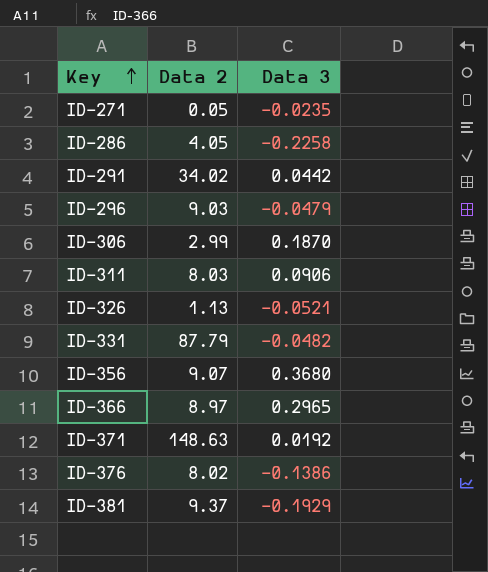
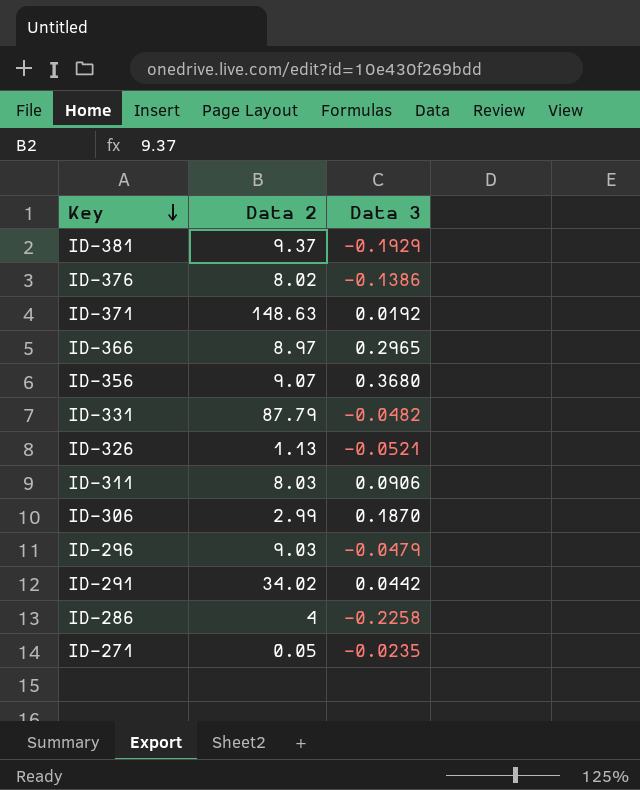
row order: Key ascending -> Key descending
ID-286 | Data 2: 4.05 -> 4

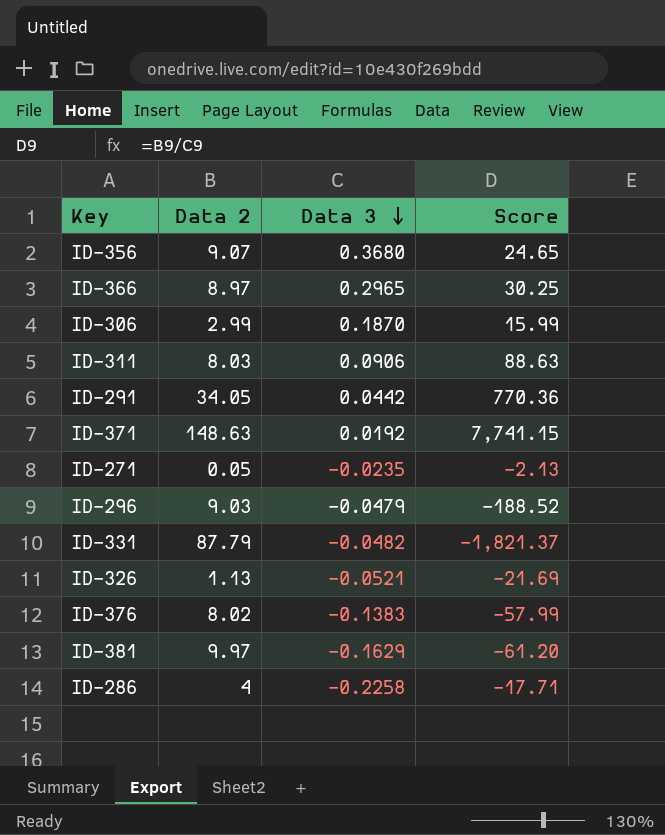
row order: Key descending -> Data 3 descending
column Score | formula: none -> [Data 2] / [Data 3]
ID-291 | Data 2: 34.02 -> 34.05
ID-376 | Data 3: -0.1386 -> -0.1383
ID-381 | Data 2: 9.37 -> 9.97
ID-381 | Data 3: -0.1929 -> -0.1629

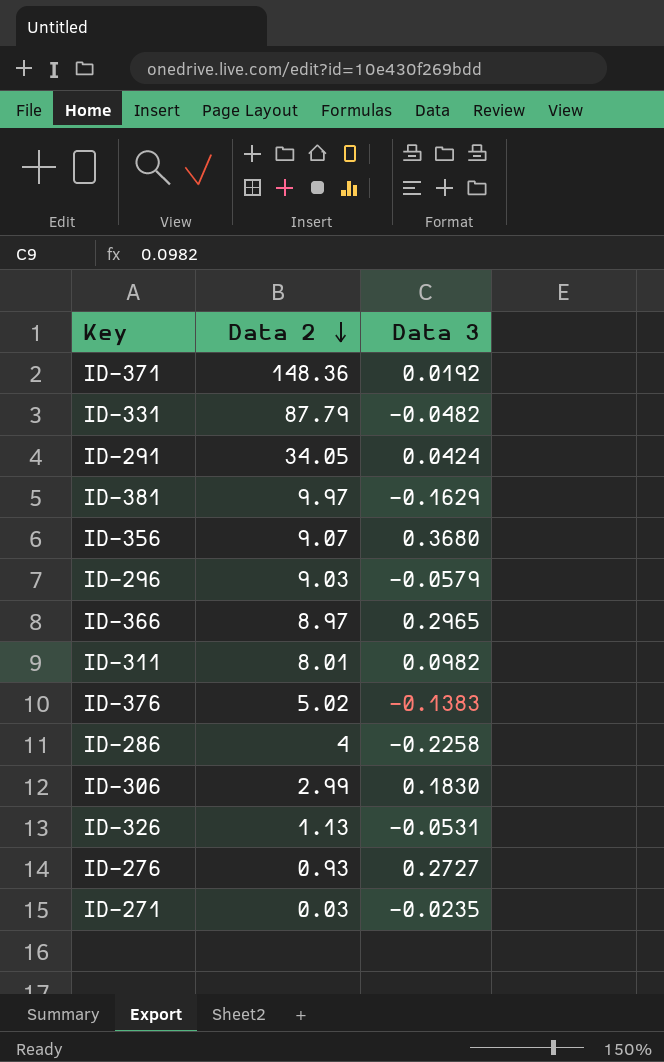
row order: Data 3 descending -> Data 2 descending
column Score | formula: [Data 2] / [Data 3] -> none
ID-371 | Data 2: 148.63 -> 148.36
ID-291 | Data 3: 0.0442 -> 0.0424
ID-296 | Data 3: -0.0479 -> -0.0579
ID-311 | Data 2: 8.03 -> 8.01
ID-311 | Data 3: 0.0906 -> 0.0982
ID-376 | Data 2: 8.02 -> 5.02
ID-306 | Data 3: 0.1870 -> 0.1830
ID-326 | Data 3: -0.0521 -> -0.0531
row ID-276: none -> 0.93 | 0.2727
ID-271 | Data 2: 0.05 -> 0.03

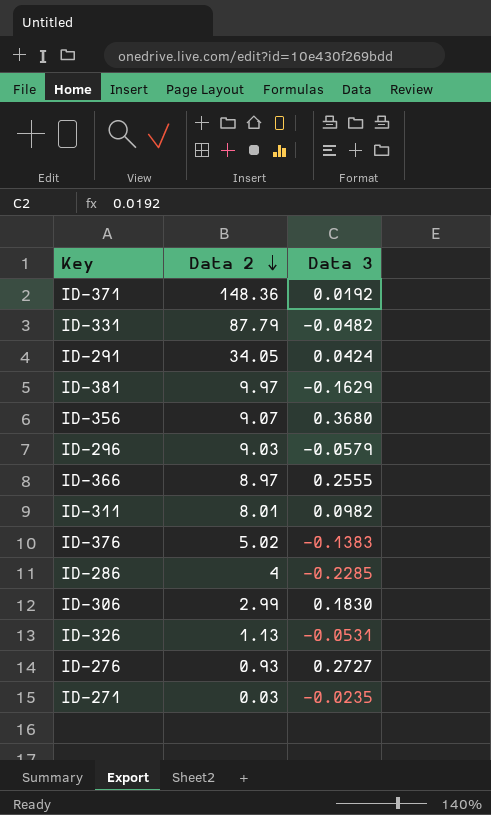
ID-366 | Data 3: 0.2965 -> 0.2555
ID-286 | Data 3: -0.2258 -> -0.2285

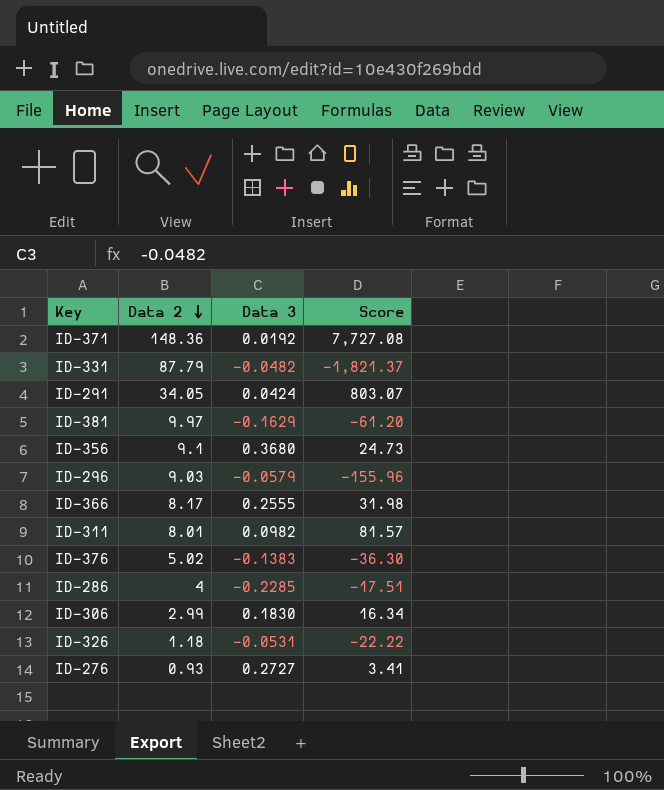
column Score | formula: none -> [Data 2] / [Data 3]
row ID-271: 0.03 | -0.0235 -> none
ID-356 | Data 2: 9.07 -> 9.1
ID-366 | Data 2: 8.97 -> 8.17
ID-326 | Data 2: 1.13 -> 1.18

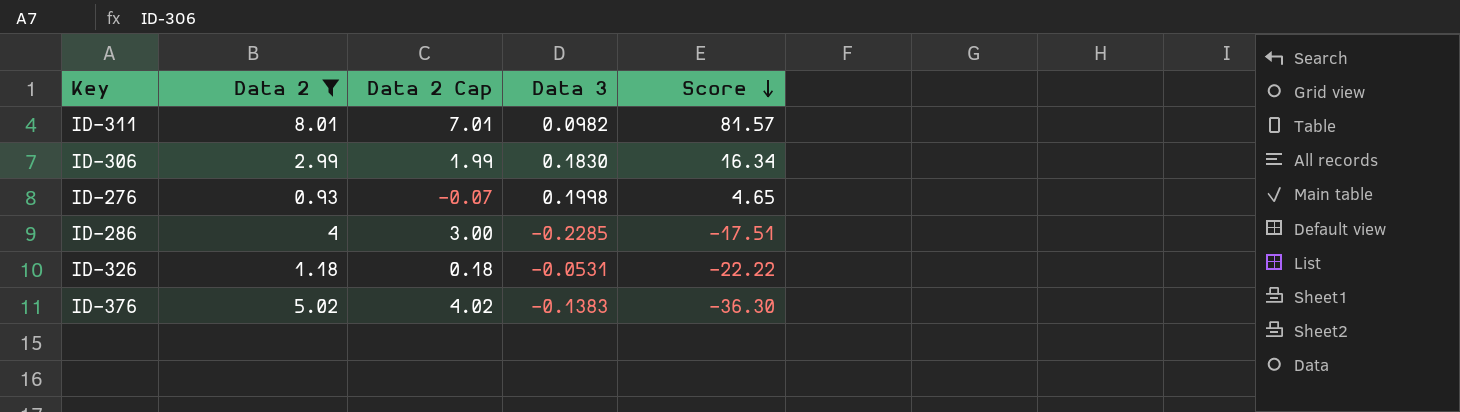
filter: none -> Data 2 <= 8.01
row order: Data 2 descending -> Score descending
column Data 2 Cap | formula: none -> [Data 2] - 1
ID-276 | Data 3: 0.2727 -> 0.1998
ID-276 | Score: 3.41 -> 4.65

